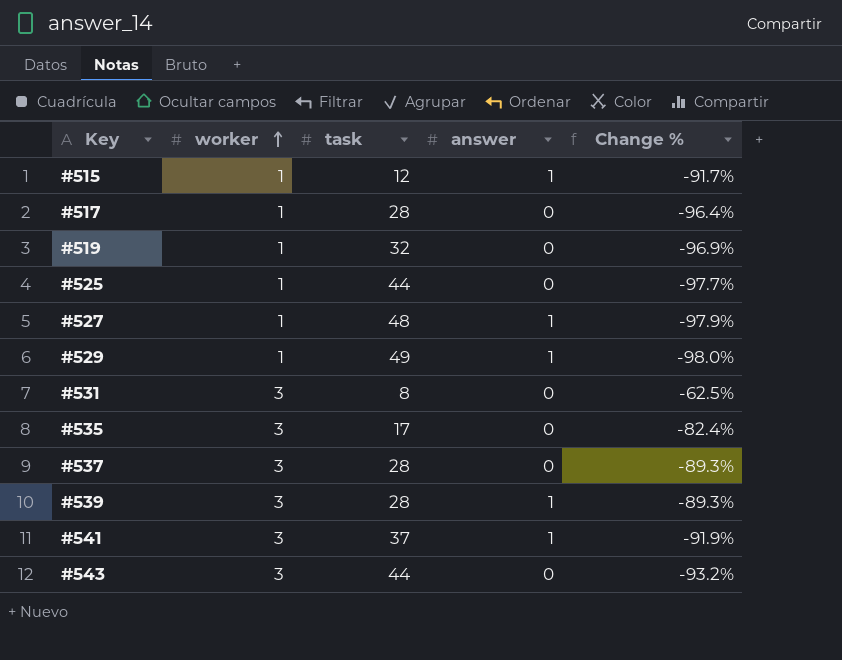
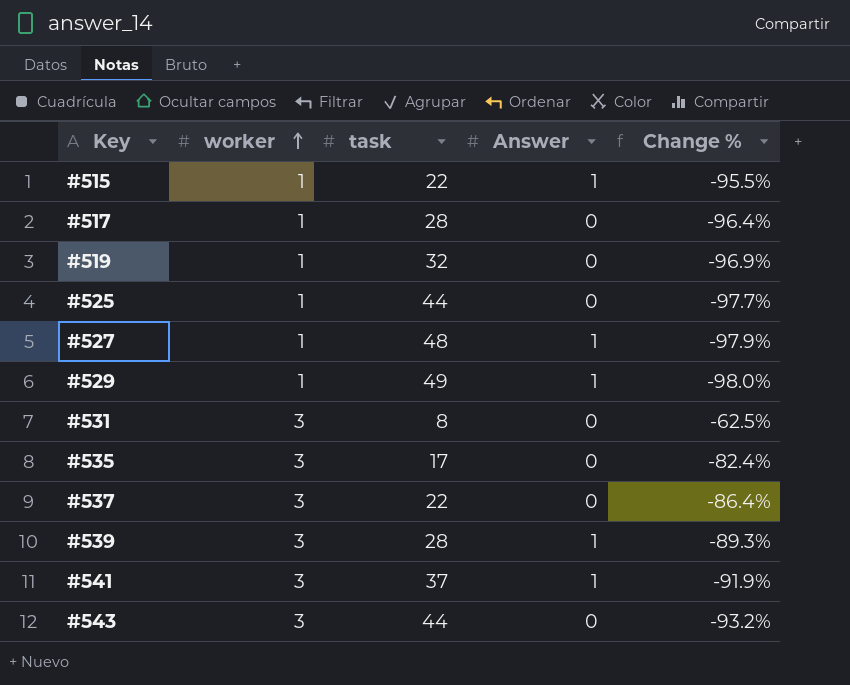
column name: answer -> Answer
#515 | task: 12 -> 22
#515 | Change %: -91.7% -> -95.5%
#537 | task: 28 -> 22
#537 | Change %: -89.3% -> -86.4%

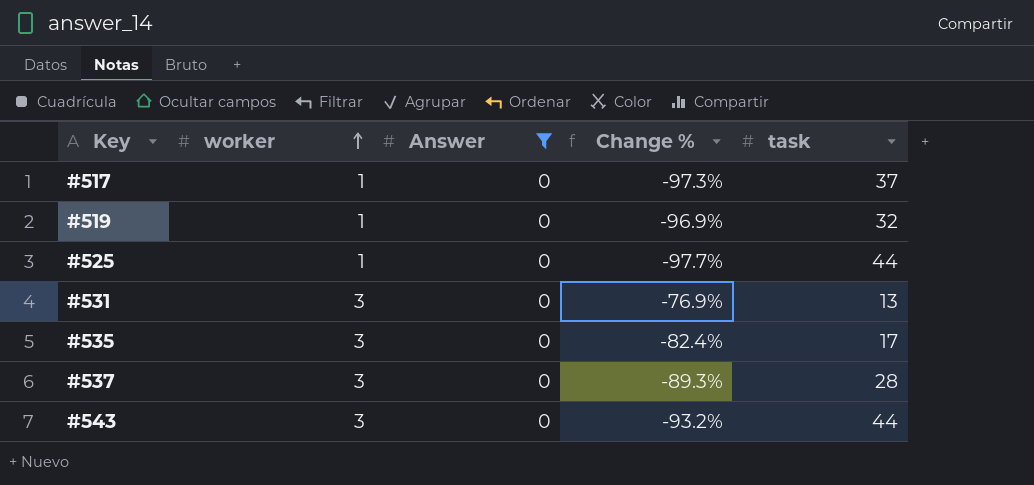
filter: none -> Answer = 0
column task | position: 3 -> 5
#517 | Change %: -96.4% -> -97.3%
#517 | task: 28 -> 37
#531 | Change %: -62.5% -> -76.9%
#531 | task: 8 -> 13
#537 | Change %: -86.4% -> -89.3%
#537 | task: 22 -> 28

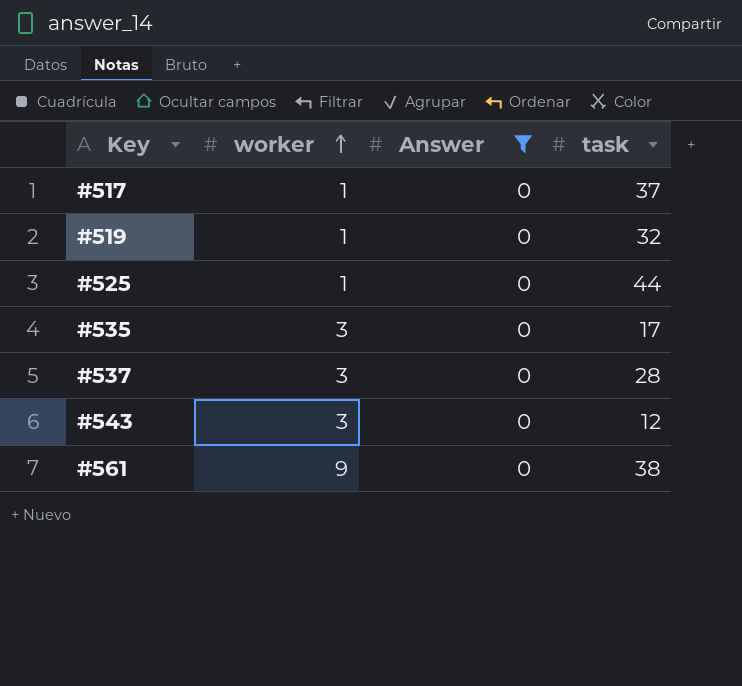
column Change % | formula: ([worker] - [task]) / [task] -> none
row #531: 3 | 0 | -76.9% | 13 -> none
#543 | task: 44 -> 12
row #561: none -> 9 | 0 | 38

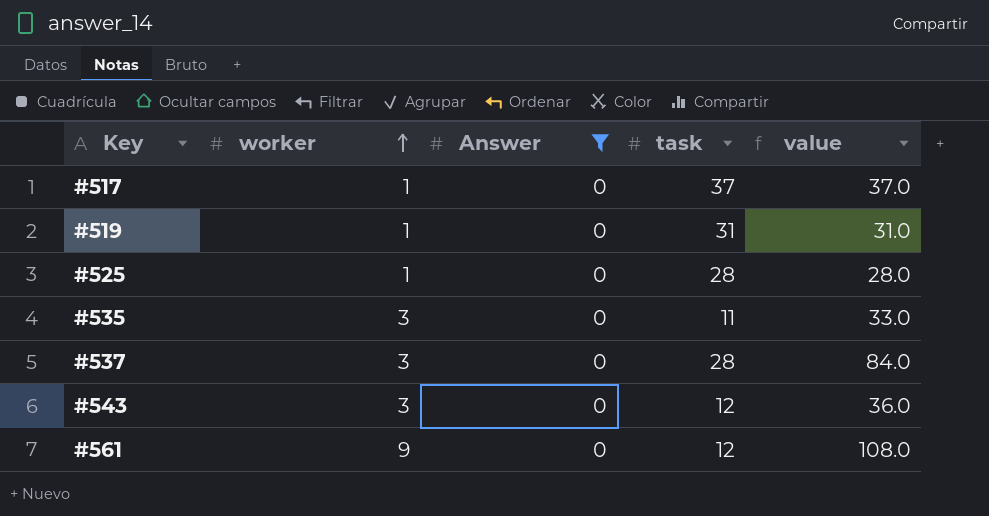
column value | formula: none -> [worker] * [task]
#519 | task: 32 -> 31
#525 | task: 44 -> 28
#535 | task: 17 -> 11
#561 | task: 38 -> 12

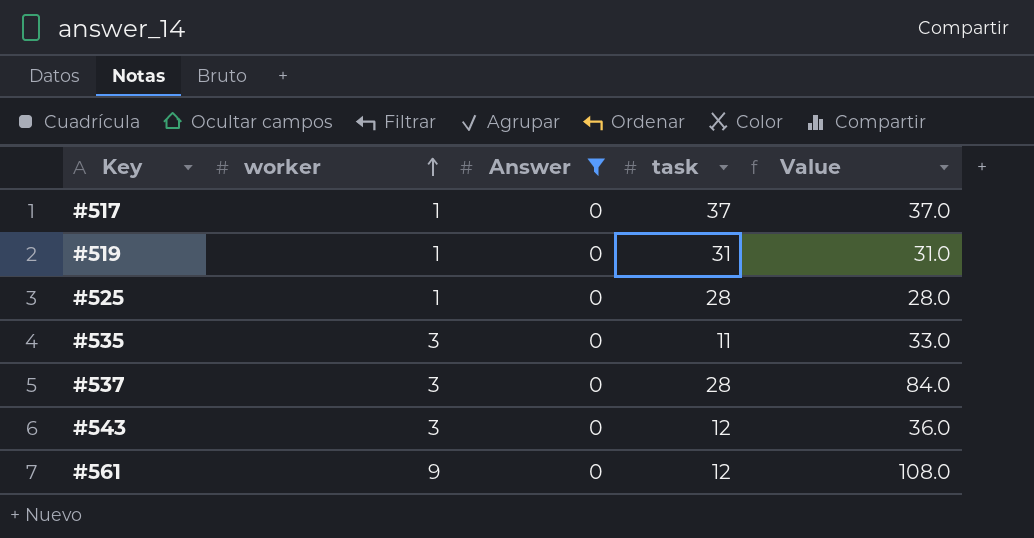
column name: value -> Value

